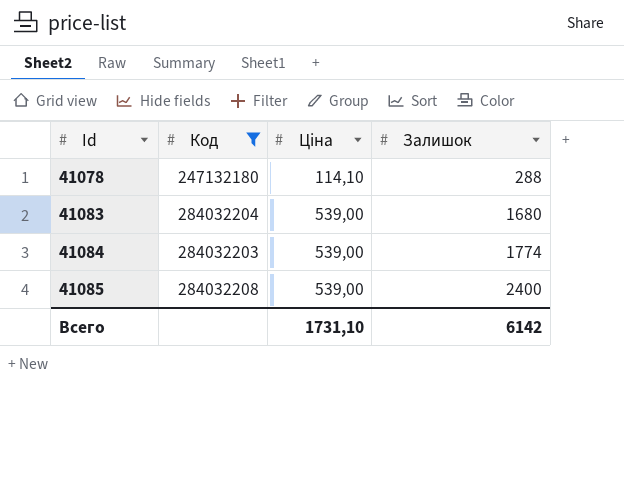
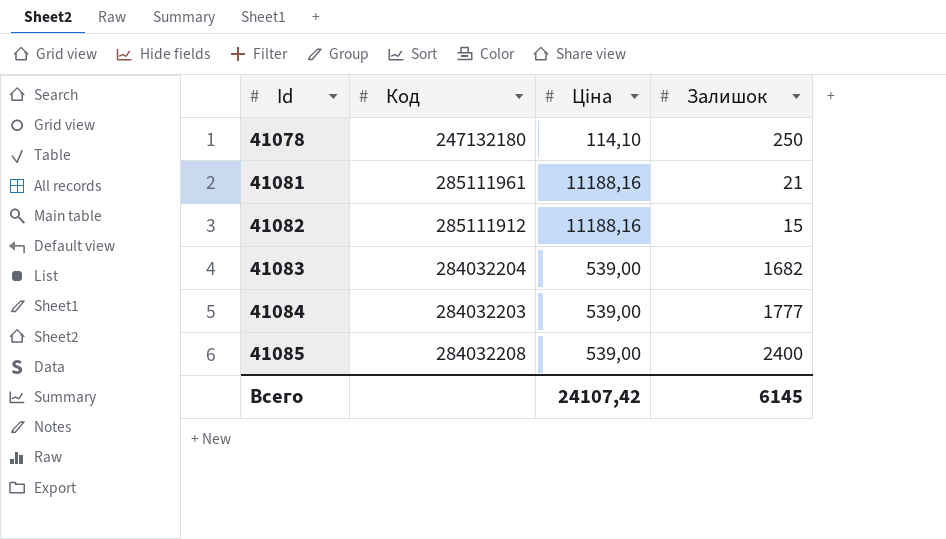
filter: Код <= 284032208 -> none
41078 | Залишок: 288 -> 250
41083 | Залишок: 1680 -> 1682
41084 | Залишок: 1774 -> 1777
Всего | Ціна: 1731,10 -> 24107,42
Всего | Залишок: 6142 -> 6145

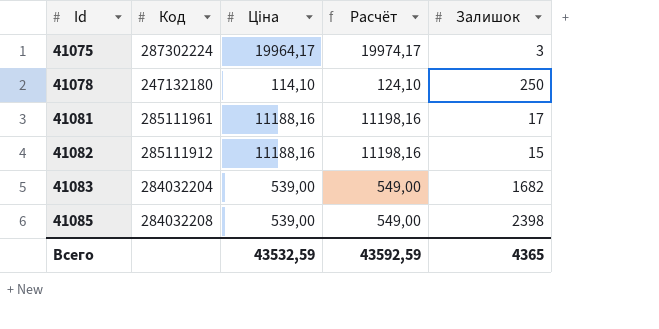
column Расчёт | formula: none -> [Ціна] + 10
row 41084: 284032203 | 539,00 | 1777 -> none
row 41075: none -> 287302224 | 19964,17 | 19974,17 | 3
41081 | Залишок: 21 -> 17
41085 | Залишок: 2400 -> 2398
Всего | Ціна: 24107,42 -> 43532,59
Всего | Залишок: 6145 -> 4365

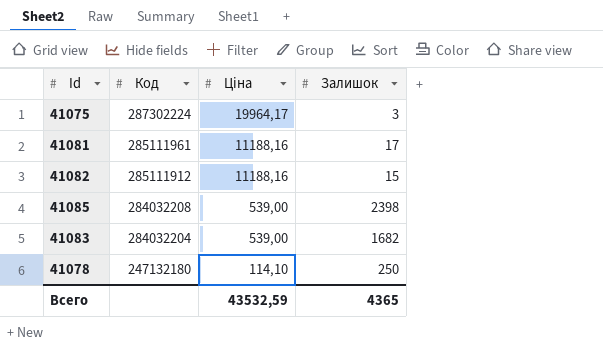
row order: Id ascending -> Код descending
column Расчёт | formula: [Ціна] + 10 -> none

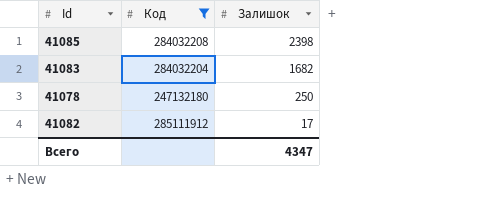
filter: none -> Код <= 285111912
row order: Код descending -> Залишок descending
column Ціна | position: 3 -> none
41082 | Залишок: 15 -> 17
Всего | Залишок: 4365 -> 4347

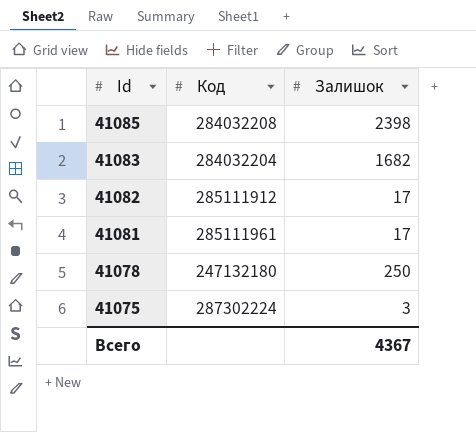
filter: Код <= 285111912 -> none
row order: Залишок descending -> Id descending
Всего | Залишок: 4347 -> 4367

